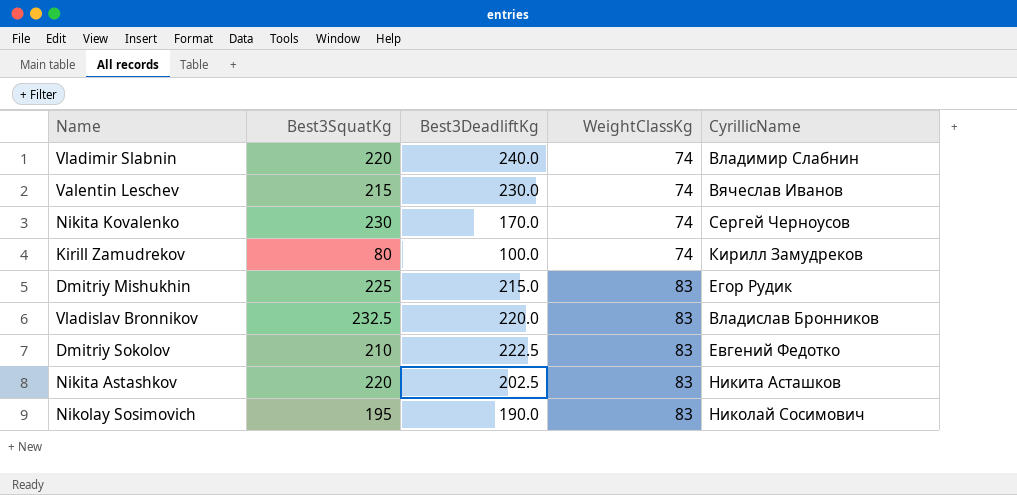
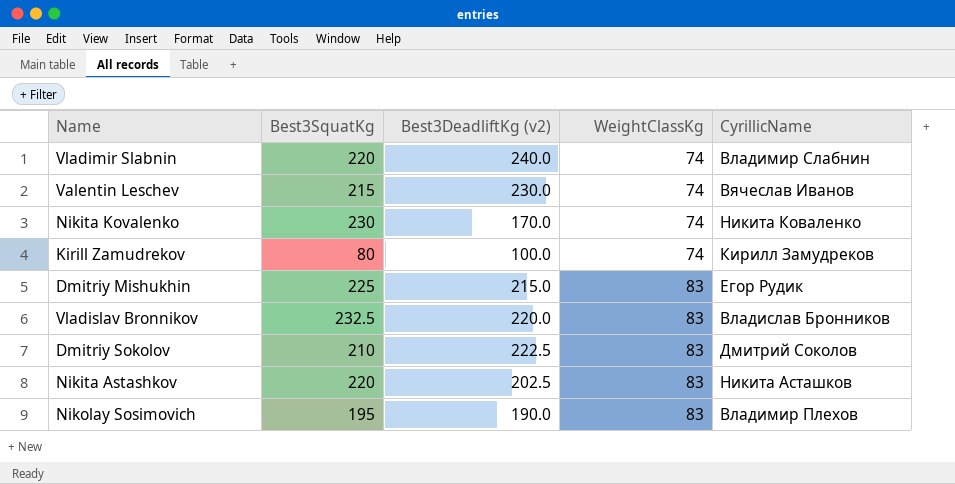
column name: Best3DeadliftKg -> Best3DeadliftKg (v2)
Nikita Kovalenko | CyrillicName: Сергей Черноусов -> Никита Коваленко
Dmitriy Sokolov | CyrillicName: Евгений Федотко -> Дмитрий Соколов
Nikolay Sosimovich | CyrillicName: Николай Сосимович -> Владимир Плехов

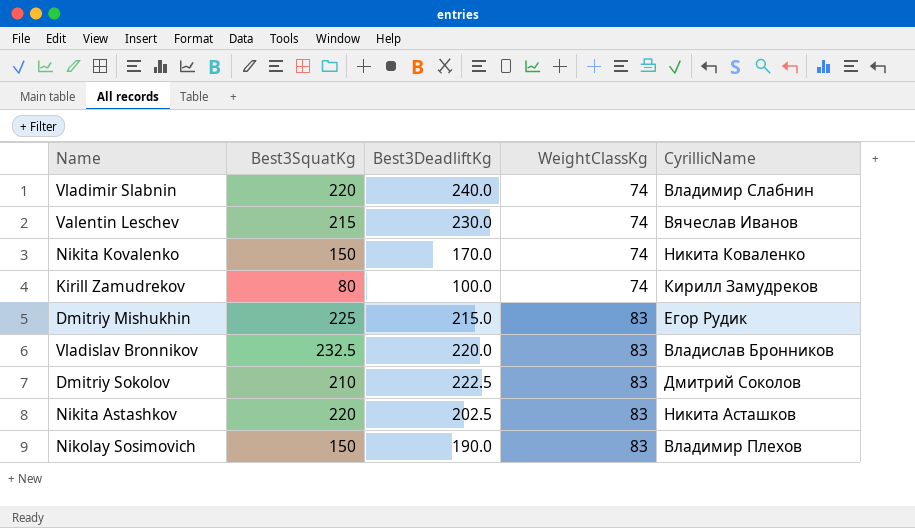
column name: Best3DeadliftKg (v2) -> Best3DeadliftKg
Nikita Kovalenko | Best3SquatKg: 230 -> 150
Nikolay Sosimovich | Best3SquatKg: 195 -> 150

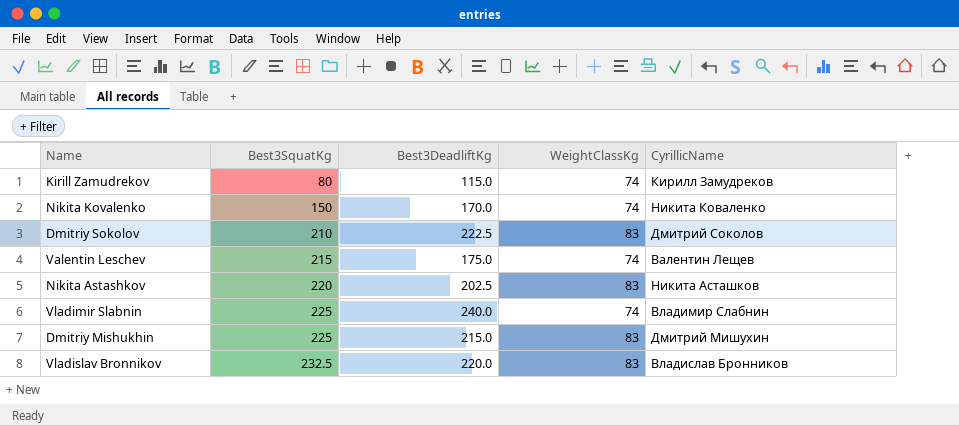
row order: WeightClassKg ascending -> Best3SquatKg ascending
row Nikolay Sosimovich: 150 | 190.0 | 83 | Владимир Плехов -> none
Kirill Zamudrekov | Best3DeadliftKg: 100.0 -> 115.0
Valentin Leschev | Best3DeadliftKg: 230.0 -> 175.0
Valentin Leschev | CyrillicName: Вячеслав Иванов -> Валентин Лещев
Vladimir Slabnin | Best3SquatKg: 220 -> 225
Dmitriy Mishukhin | CyrillicName: Егор Рудик -> Дмитрий Мишухин

